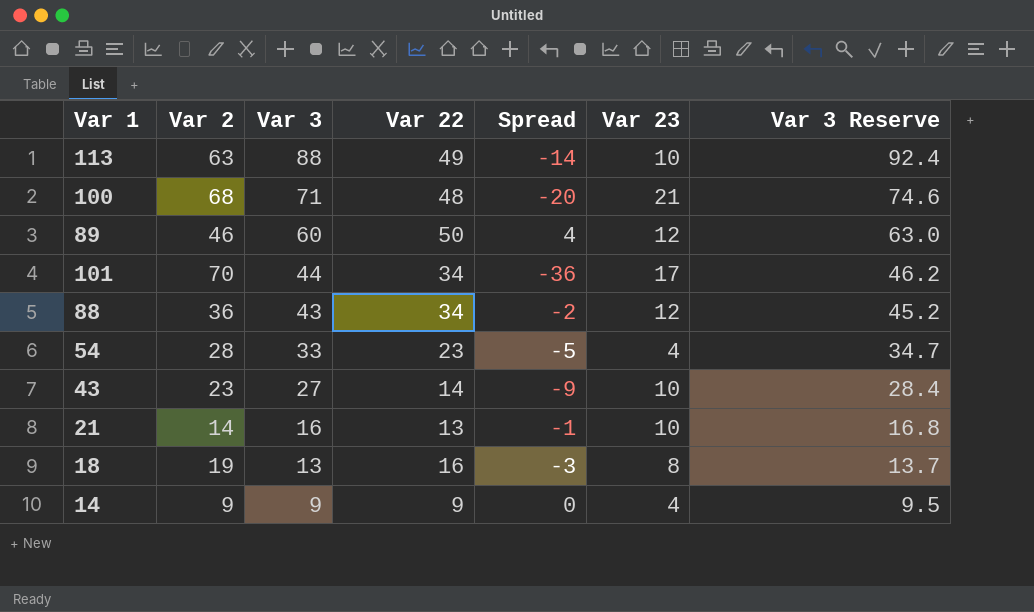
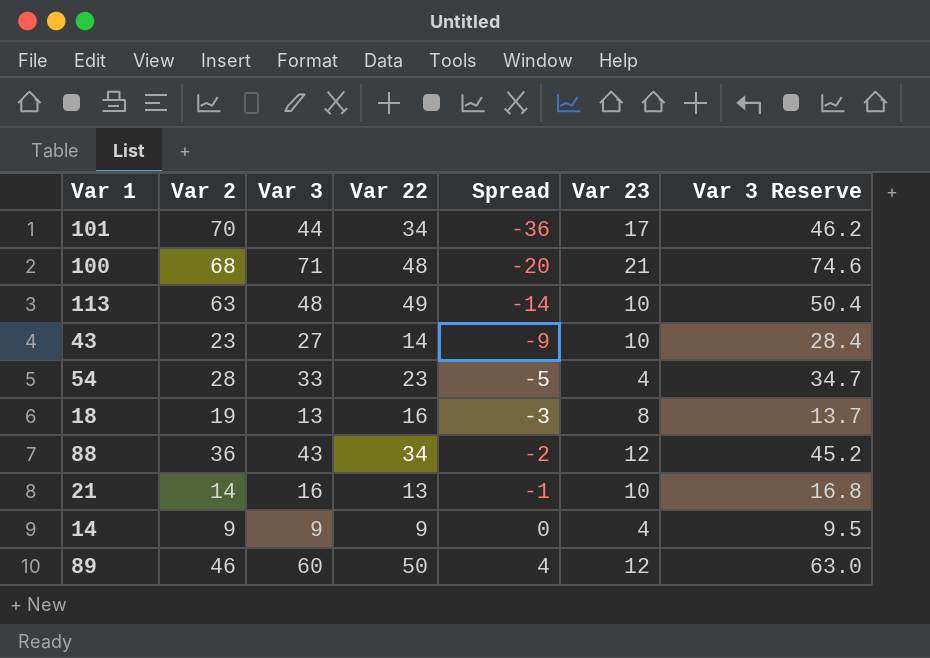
row order: Var 3 descending -> Spread ascending
113 | Var 3: 88 -> 48
113 | Var 3 Reserve: 92.4 -> 50.4

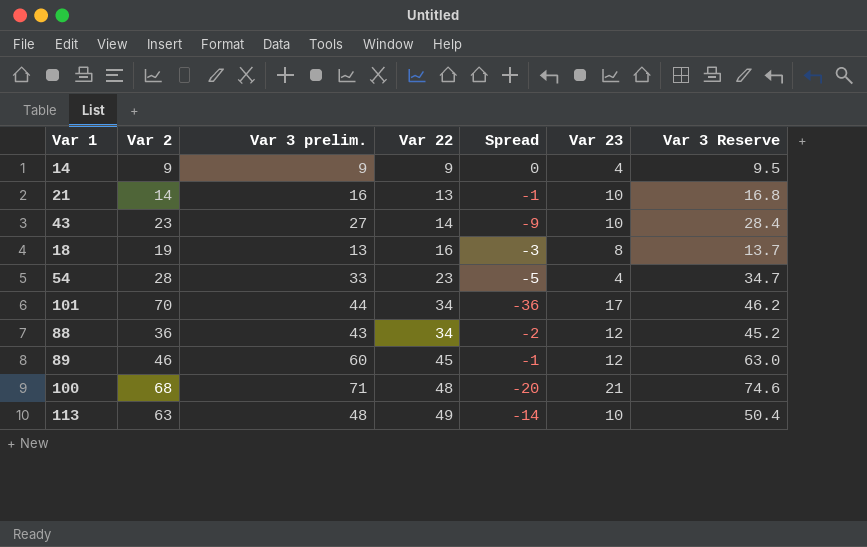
row order: Spread ascending -> Var 22 ascending
column name: Var 3 -> Var 3 prelim.
89 | Var 22: 50 -> 45
89 | Spread: 4 -> -1

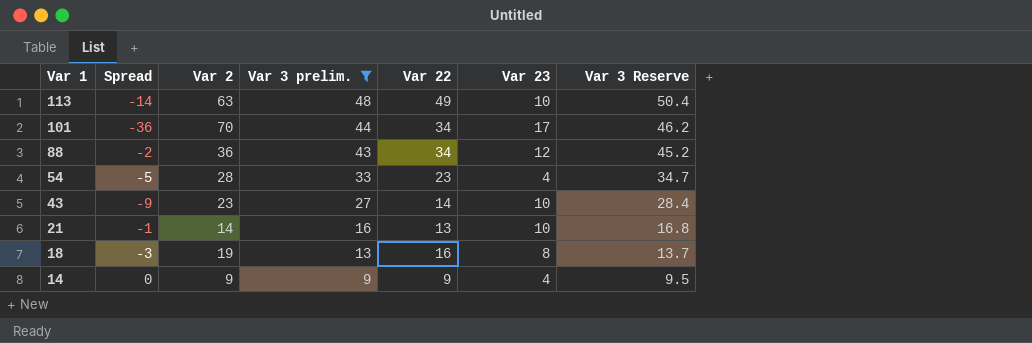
filter: none -> Var 3 prelim. <= 48
row order: Var 22 ascending -> Var 1 descending
column Spread | position: 5 -> 2

